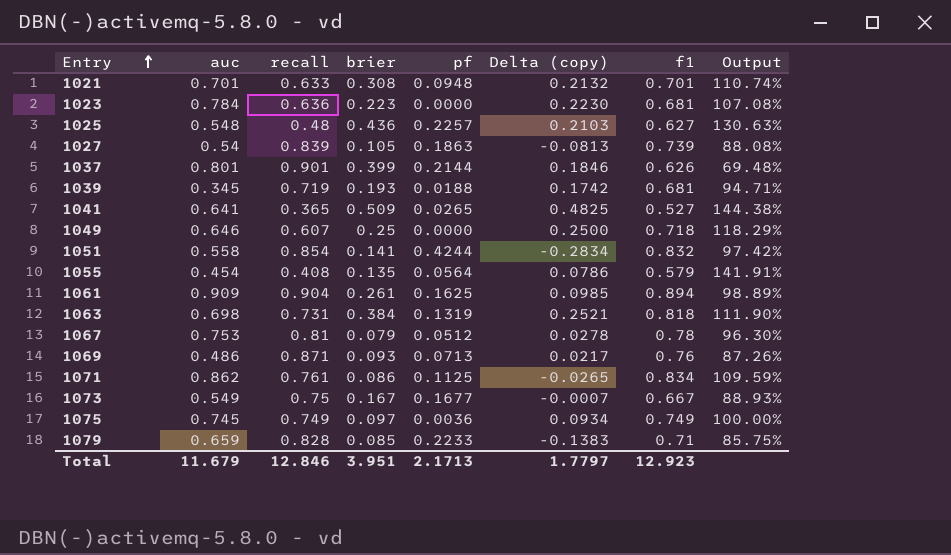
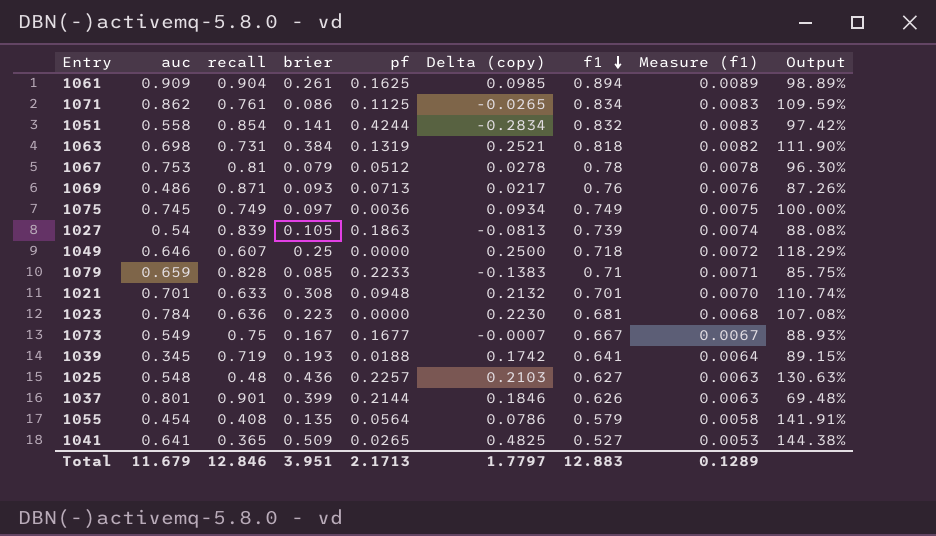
row order: Entry ascending -> f1 descending
column Measure (f1) | formula: none -> [f1] * 0.01
1039 | f1: 0.681 -> 0.641
1039 | Output: 94.71% -> 89.15%
Total | f1: 12.923 -> 12.883

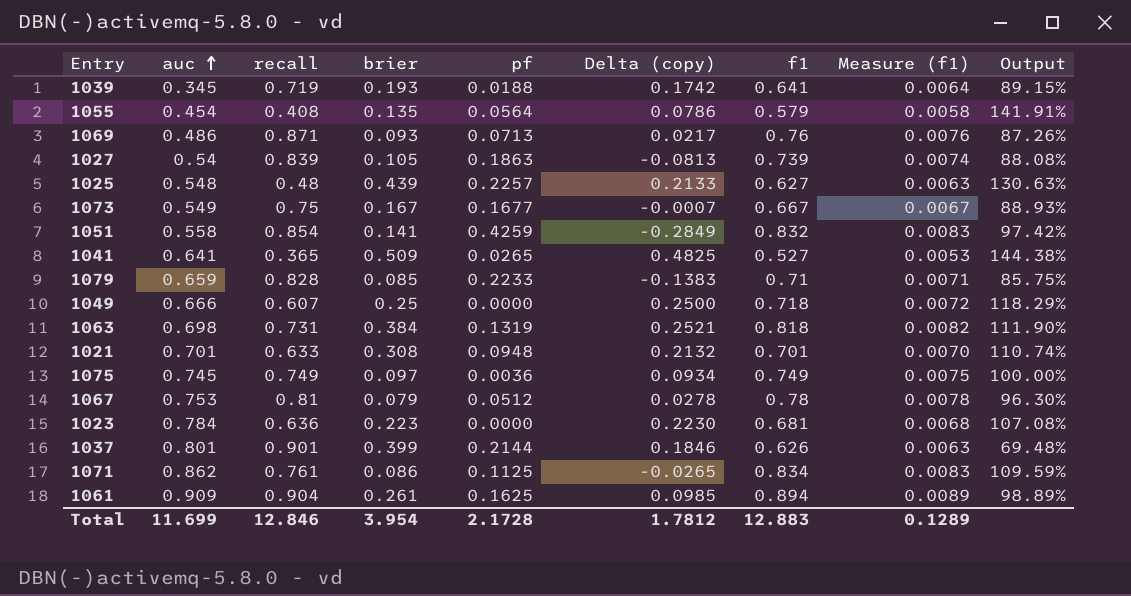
row order: f1 descending -> auc ascending
1025 | brier: 0.436 -> 0.439
1025 | Delta (copy): 0.2103 -> 0.2133
1051 | pf: 0.4244 -> 0.4259
1051 | Delta (copy): -0.2834 -> -0.2849
1049 | auc: 0.646 -> 0.666
Total | auc: 11.679 -> 11.699
Total | brier: 3.951 -> 3.954
Total | pf: 2.1713 -> 2.1728
Total | Delta (copy): 1.7797 -> 1.7812

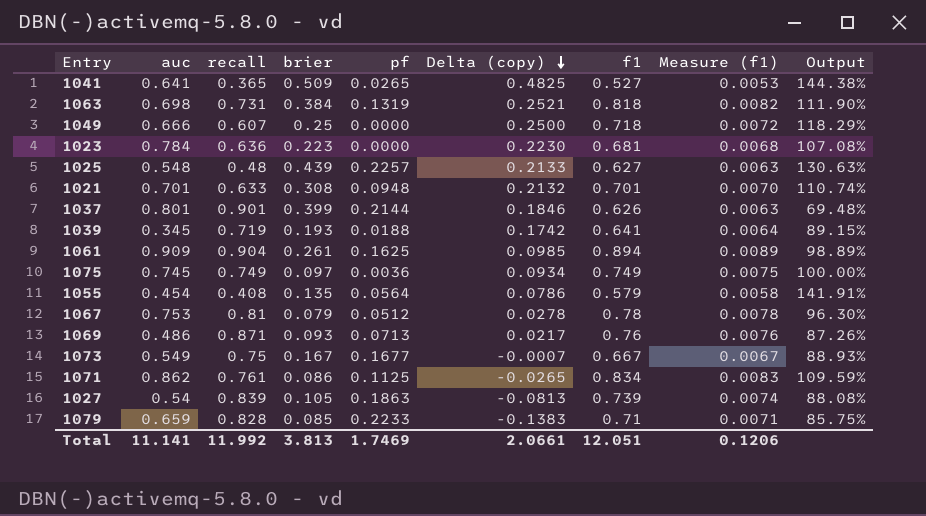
row order: auc ascending -> Delta (copy) descending
row 1051: 0.558 | 0.854 | 0.141 | 0.4259 | -0.2849 | 0.832 | 0.0083 | 97.42% -> none
Total | auc: 11.699 -> 11.141
Total | recall: 12.846 -> 11.992
Total | brier: 3.954 -> 3.813
Total | pf: 2.1728 -> 1.7469
Total | Delta (copy): 1.7812 -> 2.0661
Total | f1: 12.883 -> 12.051
Total | Measure (f1): 0.1289 -> 0.1206

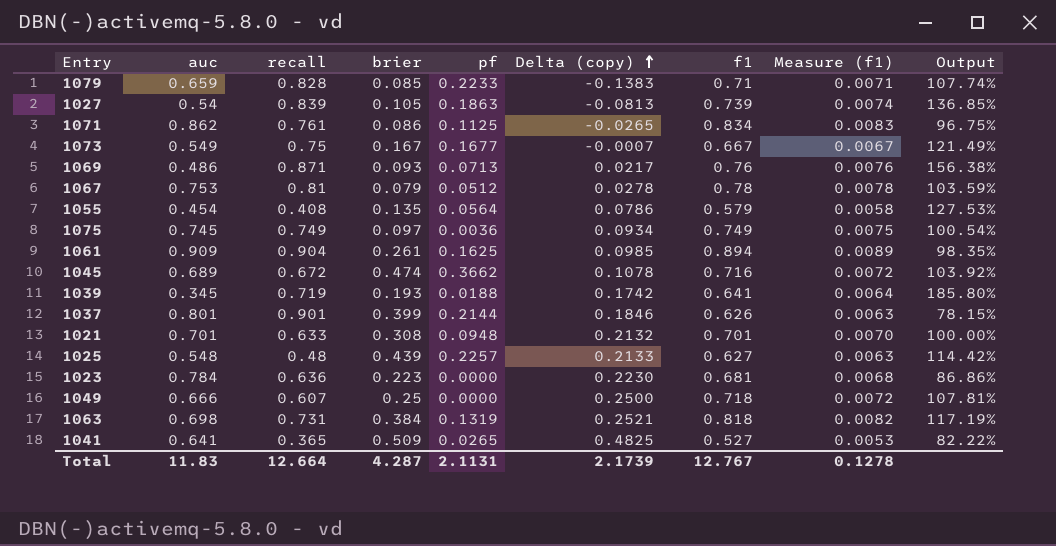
row order: Delta (copy) descending -> Delta (copy) ascending
column Output | formula: [f1] / [recall] -> [f1] / [auc]
row 1045: none -> 0.689 | 0.672 | 0.474 | 0.3662 | 0.1078 | 0.716 | 0.0072 | 103.92%
Total | auc: 11.141 -> 11.83
Total | recall: 11.992 -> 12.664
Total | brier: 3.813 -> 4.287
Total | pf: 1.7469 -> 2.1131
Total | Delta (copy): 2.0661 -> 2.1739
Total | f1: 12.051 -> 12.767
Total | Measure (f1): 0.1206 -> 0.1278

